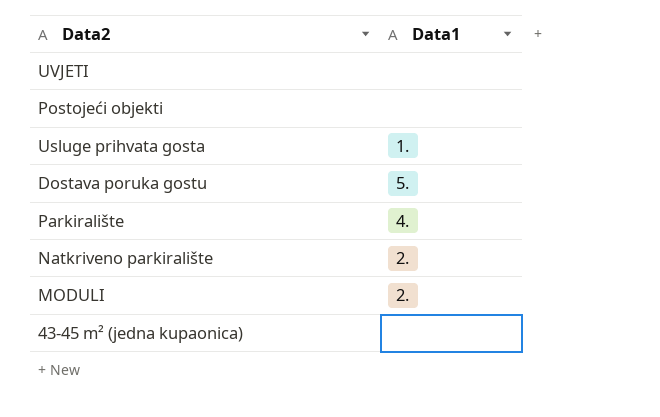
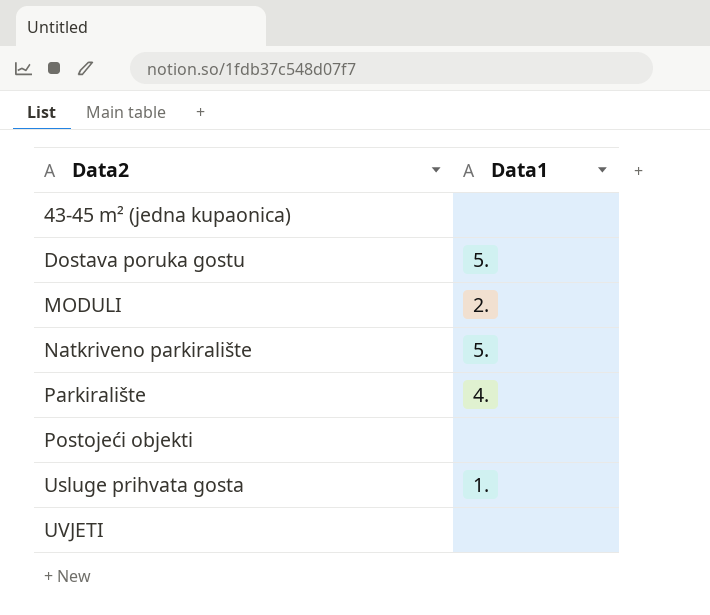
row order: none -> Data2 ascending
Natkriveno parkiralište | Data1: 2. -> 5.

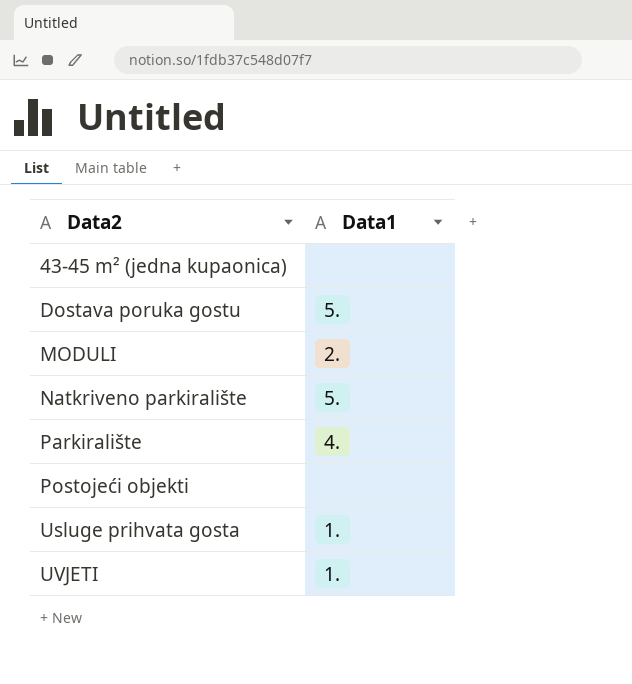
UVJETI | Data1: none -> 1.

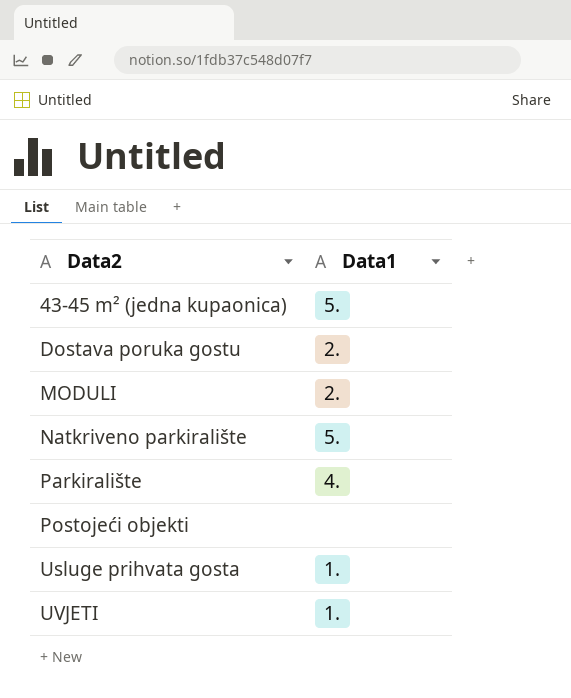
43-45 m² (jedna kupaonica) | Data1: none -> 5.
Dostava poruka gostu | Data1: 5. -> 2.

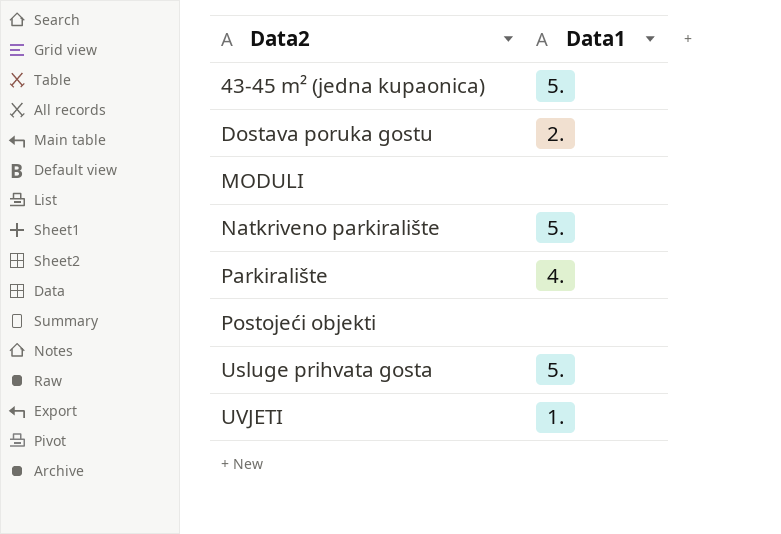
MODULI | Data1: 2. -> none
Usluge prihvata gosta | Data1: 1. -> 5.

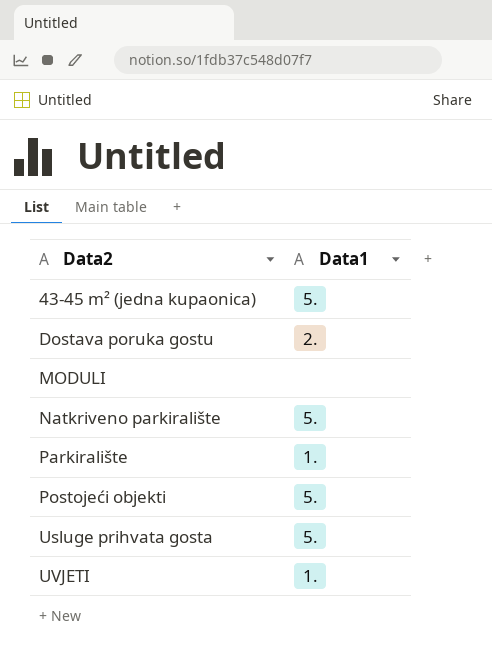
Parkiralište | Data1: 4. -> 1.
Postojeći objekti | Data1: none -> 5.

